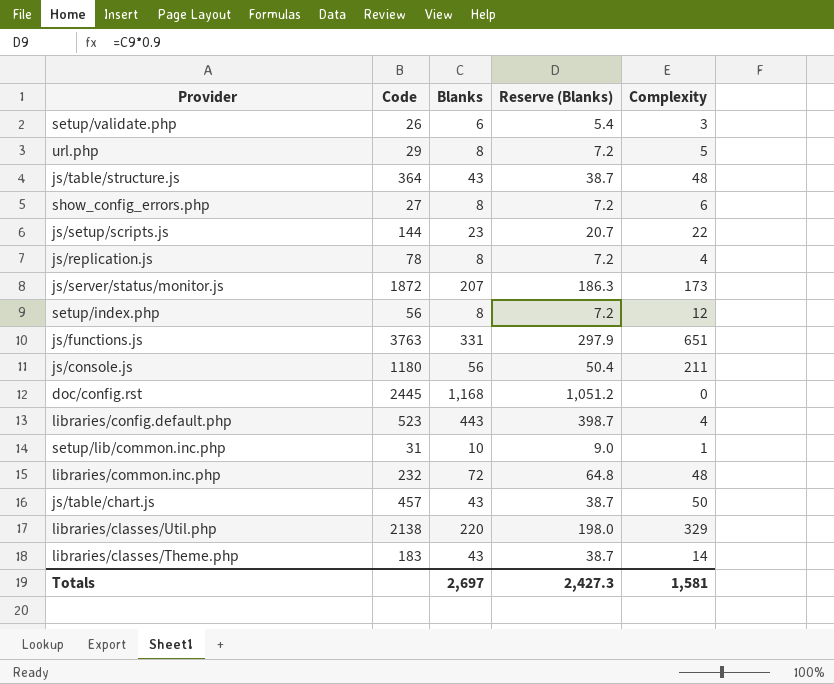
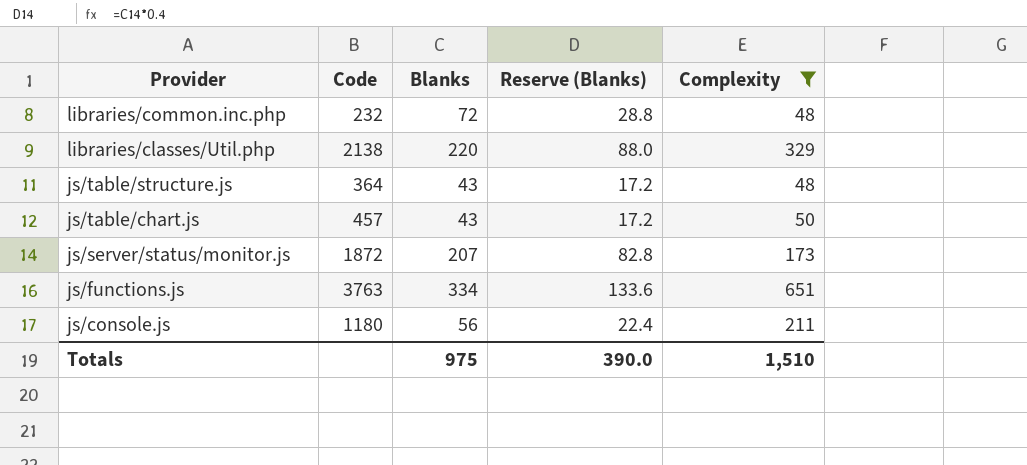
filter: none -> Complexity >= 48
row order: none -> Provider descending
column Reserve (Blanks) | formula: [Blanks] * 0.9 -> [Blanks] * 0.4
js/functions.js | Blanks: 331 -> 334
Totals | Blanks: 2,697 -> 975
Totals | Reserve (Blanks): 2,427.3 -> 390.0
Totals | Complexity: 1,581 -> 1,510

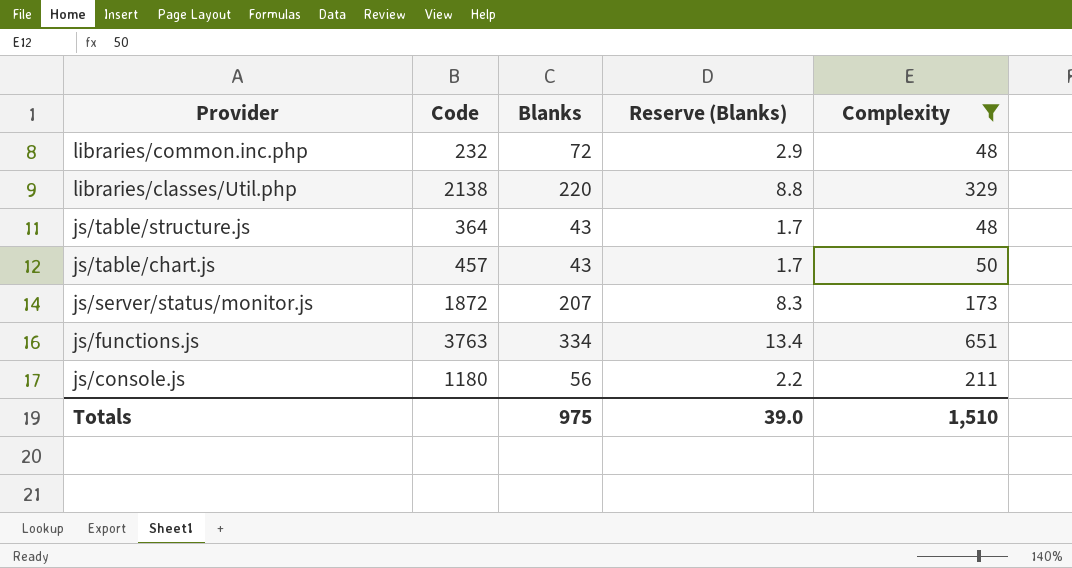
column Reserve (Blanks) | formula: [Blanks] * 0.4 -> [Blanks] * 0.04
Totals | Reserve (Blanks): 390.0 -> 39.0

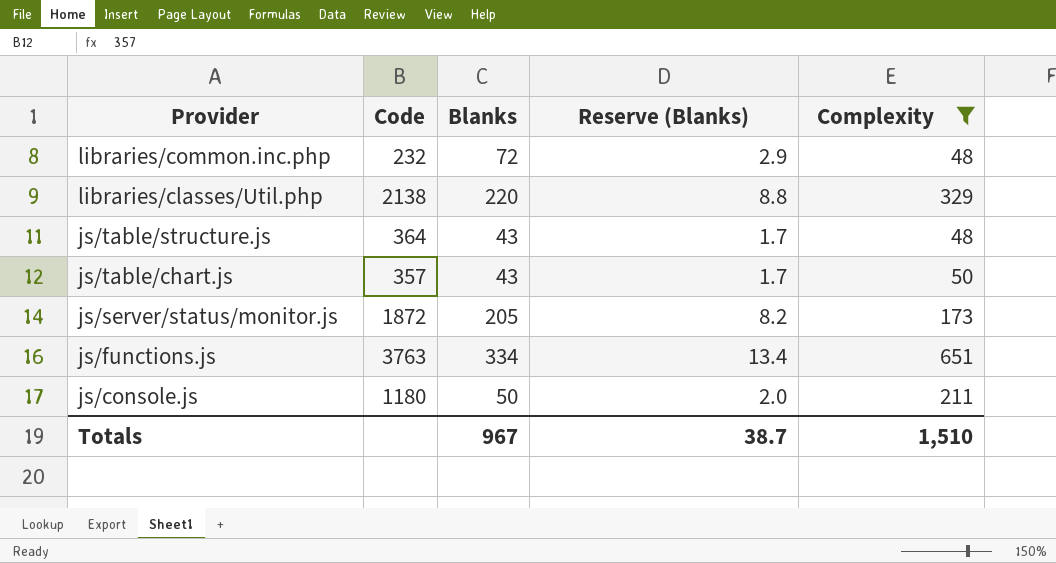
js/table/chart.js | Code: 457 -> 357
js/server/status/monitor.js | Blanks: 207 -> 205
js/server/status/monitor.js | Reserve (Blanks): 8.3 -> 8.2
js/console.js | Blanks: 56 -> 50
js/console.js | Reserve (Blanks): 2.2 -> 2.0
Totals | Blanks: 975 -> 967
Totals | Reserve (Blanks): 39.0 -> 38.7

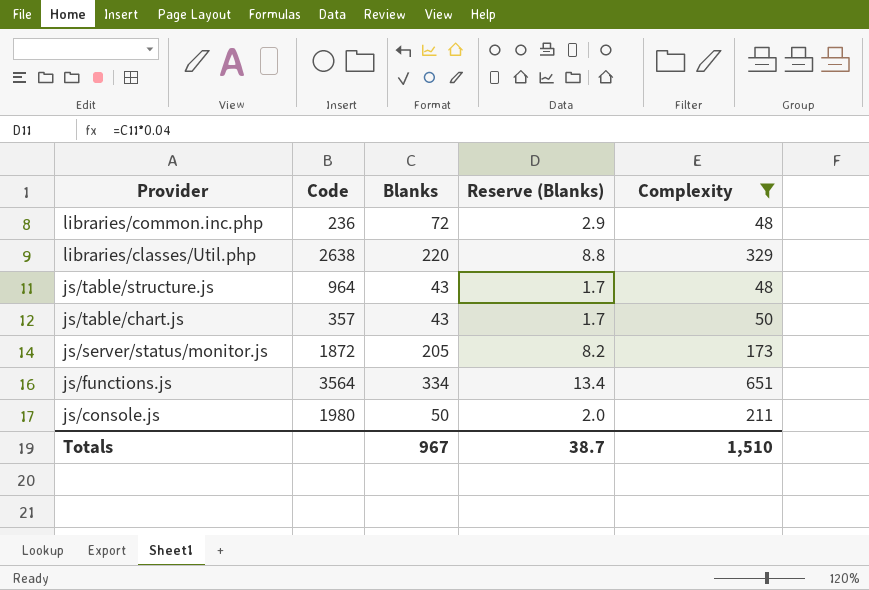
libraries/common.inc.php | Code: 232 -> 236
libraries/classes/Util.php | Code: 2138 -> 2638
js/table/structure.js | Code: 364 -> 964
js/functions.js | Code: 3763 -> 3564
js/console.js | Code: 1180 -> 1980

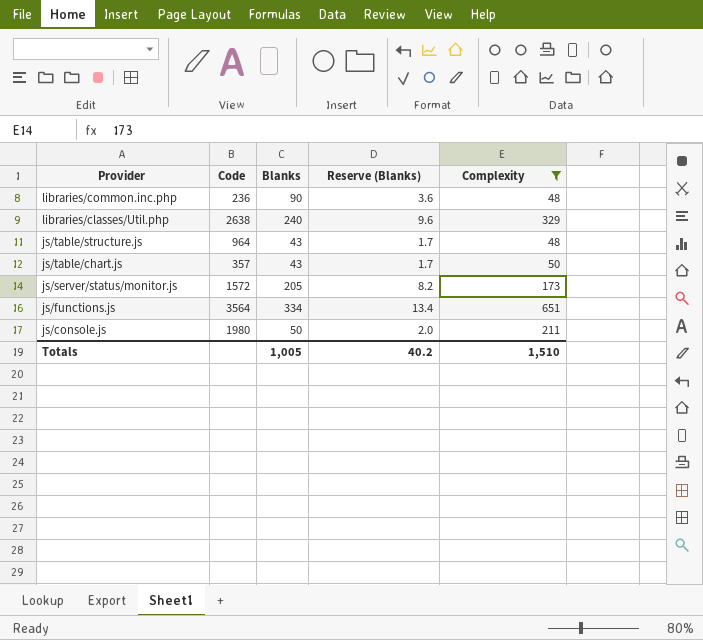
libraries/common.inc.php | Blanks: 72 -> 90
libraries/common.inc.php | Reserve (Blanks): 2.9 -> 3.6
libraries/classes/Util.php | Blanks: 220 -> 240
libraries/classes/Util.php | Reserve (Blanks): 8.8 -> 9.6
js/server/status/monitor.js | Code: 1872 -> 1572
Totals | Blanks: 967 -> 1,005
Totals | Reserve (Blanks): 38.7 -> 40.2

